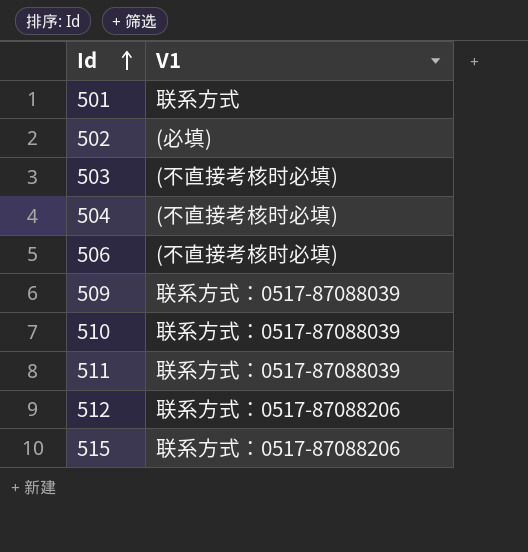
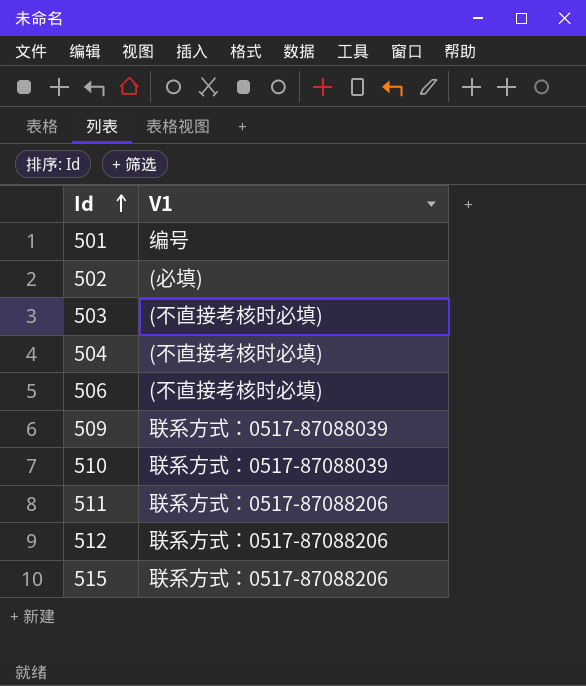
501 | V1: 联系方式 -> 编号
511 | V1: 联系方式：0517-87088039 -> 联系方式：0517-87088206

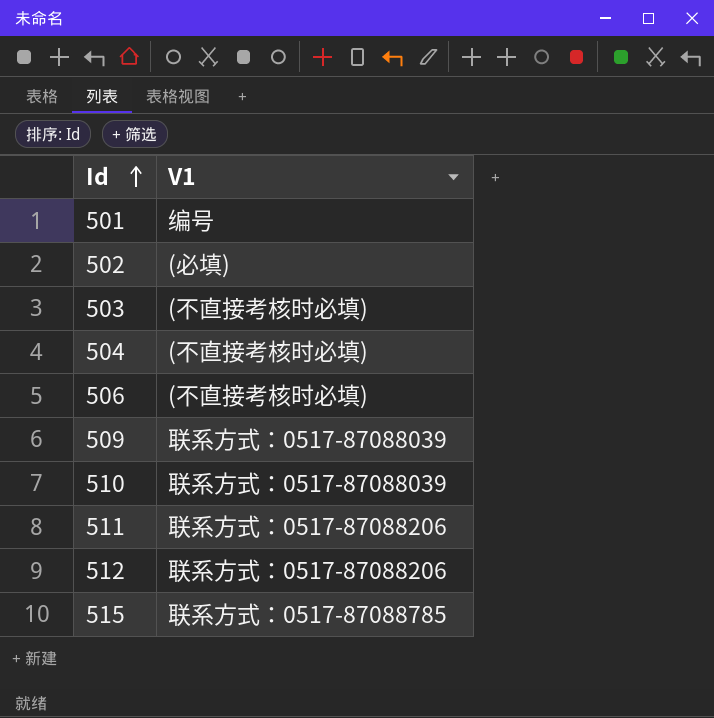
515 | V1: 联系方式：0517-87088206 -> 联系方式：0517-87088785

